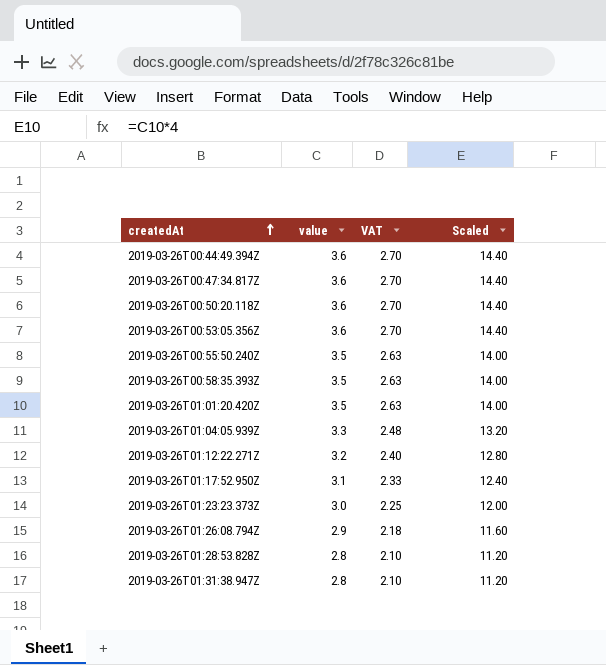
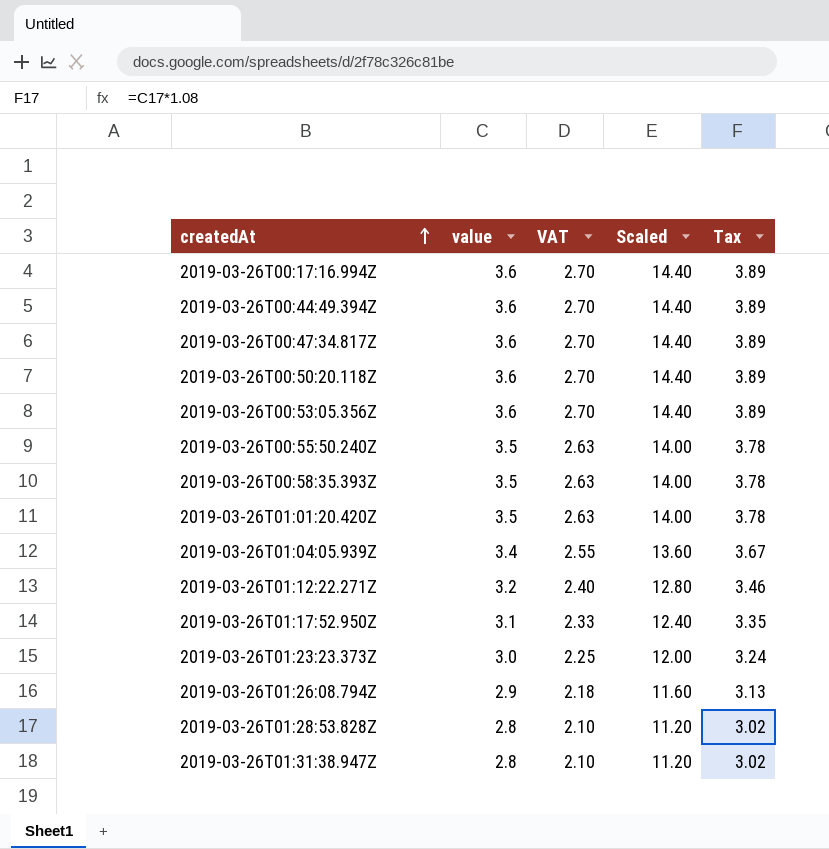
column Tax | formula: none -> [value] * 1.08
row 2019-03-26T00:17:16.994Z: none -> 3.6 | 2.70 | 14.40 | 3.89
2019-03-26T01:04:05.939Z | value: 3.3 -> 3.4
2019-03-26T01:04:05.939Z | VAT: 2.48 -> 2.55
2019-03-26T01:04:05.939Z | Scaled: 13.20 -> 13.60

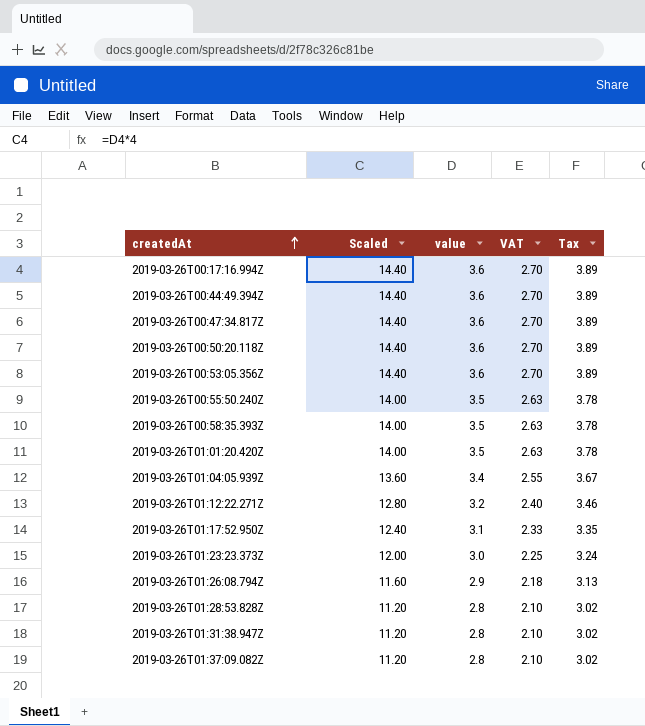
column Scaled | position: 4 -> 2
row 2019-03-26T01:37:09.082Z: none -> 11.20 | 2.8 | 2.10 | 3.02

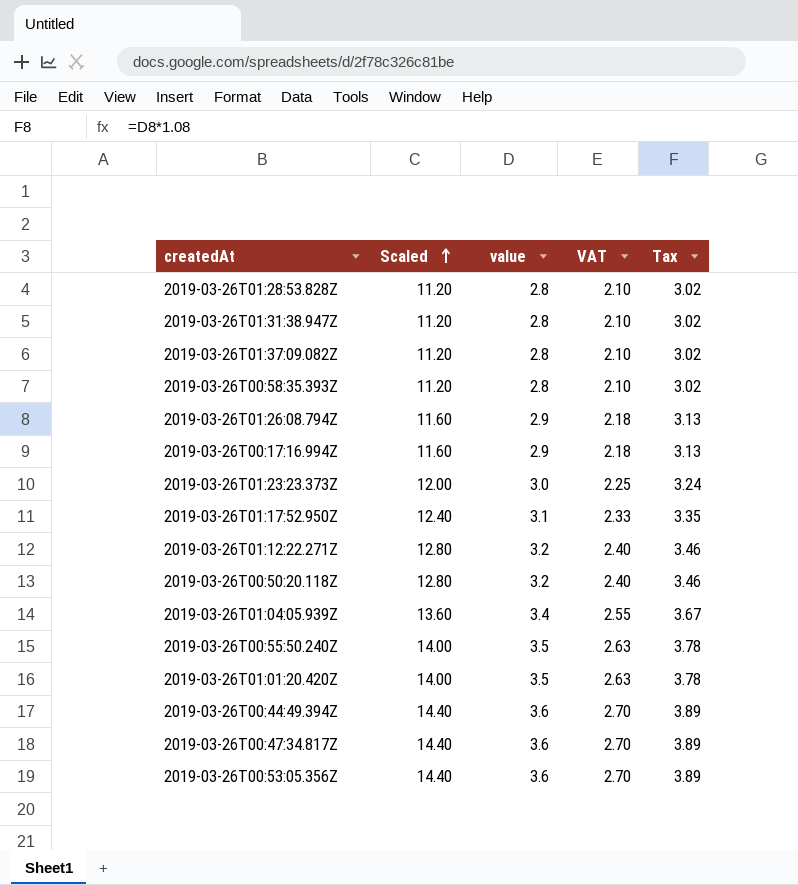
row order: createdAt ascending -> Scaled ascending
2019-03-26T00:58:35.393Z | Scaled: 14.00 -> 11.20
2019-03-26T00:58:35.393Z | value: 3.5 -> 2.8
2019-03-26T00:58:35.393Z | VAT: 2.63 -> 2.10
2019-03-26T00:58:35.393Z | Tax: 3.78 -> 3.02
2019-03-26T00:17:16.994Z | Scaled: 14.40 -> 11.60
2019-03-26T00:17:16.994Z | value: 3.6 -> 2.9
2019-03-26T00:17:16.994Z | VAT: 2.70 -> 2.18
2019-03-26T00:17:16.994Z | Tax: 3.89 -> 3.13
2019-03-26T00:50:20.118Z | Scaled: 14.40 -> 12.80
2019-03-26T00:50:20.118Z | value: 3.6 -> 3.2
2019-03-26T00:50:20.118Z | VAT: 2.70 -> 2.40
2019-03-26T00:50:20.118Z | Tax: 3.89 -> 3.46

